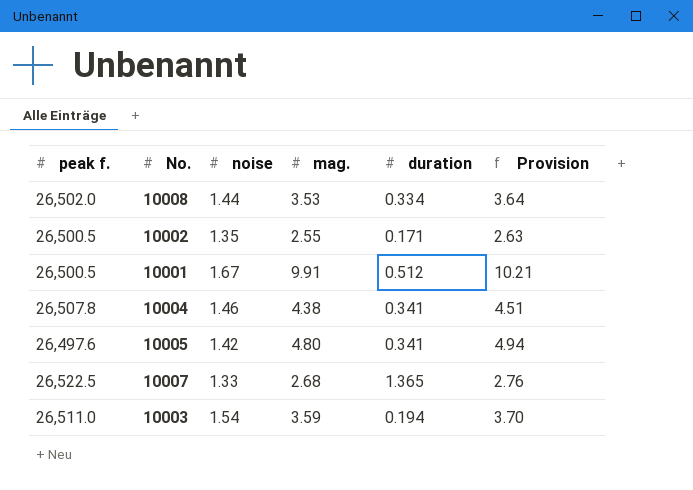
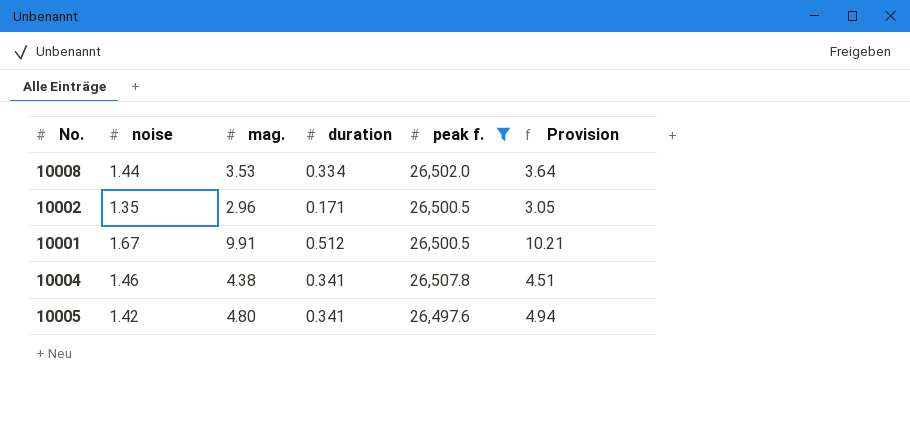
filter: none -> peak f. <= 26,507.8
column peak f. | position: 1 -> 5
10002 | mag.: 2.55 -> 2.96
10002 | Provision: 2.63 -> 3.05

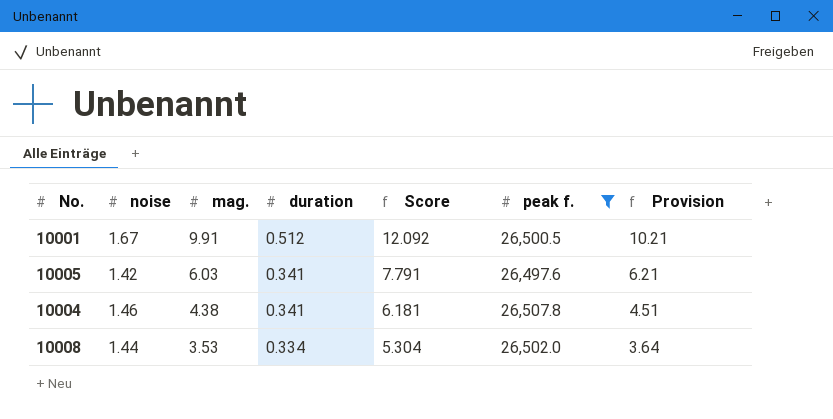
row order: none -> mag. descending
column Score | formula: none -> [noise] + [mag.] + [duration]
row 10002: 1.35 | 2.96 | 0.171 | 26,500.5 | 3.05 -> none
10005 | mag.: 4.80 -> 6.03
10005 | Provision: 4.94 -> 6.21

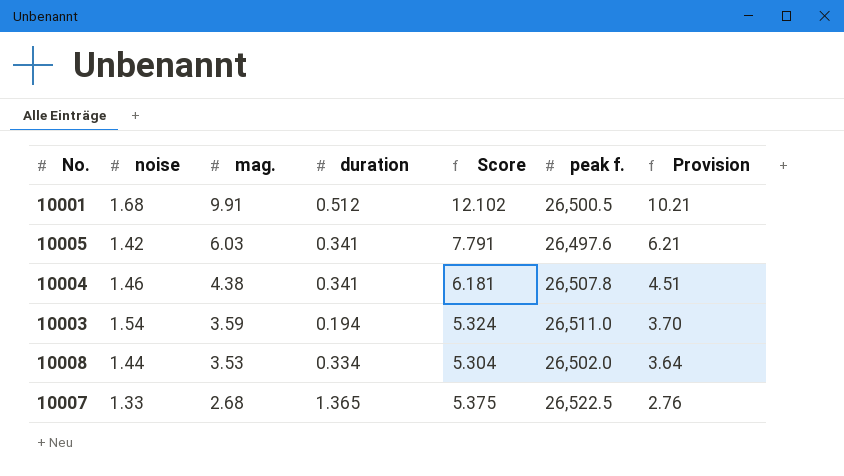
filter: peak f. <= 26,507.8 -> none
10001 | noise: 1.67 -> 1.68
10001 | Score: 12.092 -> 12.102

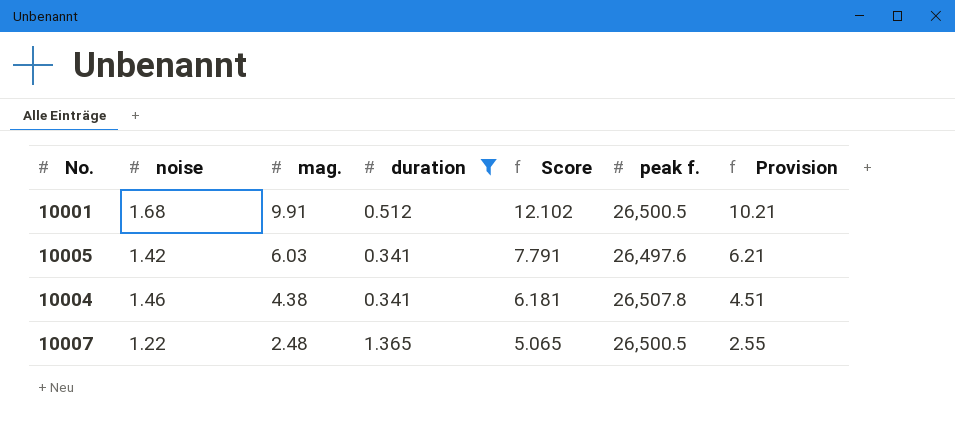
filter: none -> duration >= 0.341
10007 | noise: 1.33 -> 1.22
10007 | mag.: 2.68 -> 2.48
10007 | Score: 5.375 -> 5.065
10007 | peak f.: 26,522.5 -> 26,500.5
10007 | Provision: 2.76 -> 2.55

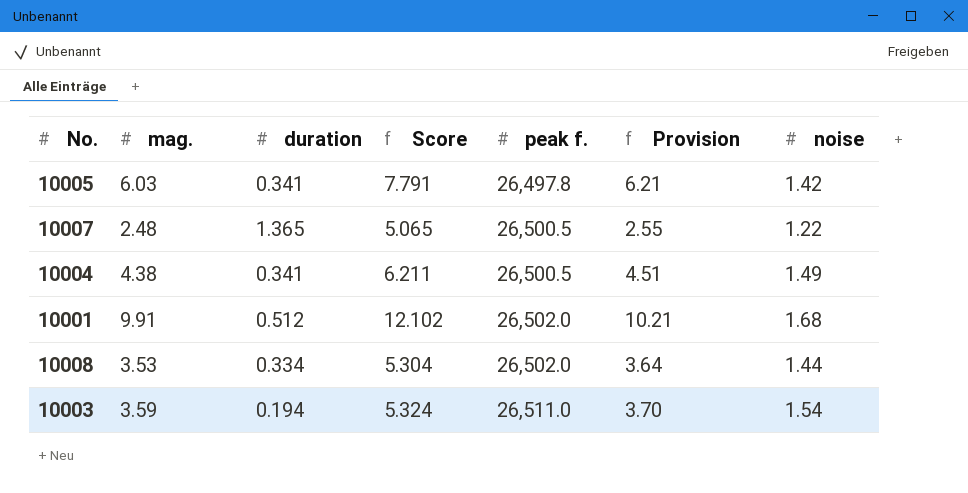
filter: duration >= 0.341 -> none
row order: mag. descending -> peak f. ascending
column noise | position: 2 -> 7
10005 | peak f.: 26,497.6 -> 26,497.8
10004 | Score: 6.181 -> 6.211
10004 | peak f.: 26,507.8 -> 26,500.5
10004 | noise: 1.46 -> 1.49
10001 | peak f.: 26,500.5 -> 26,502.0

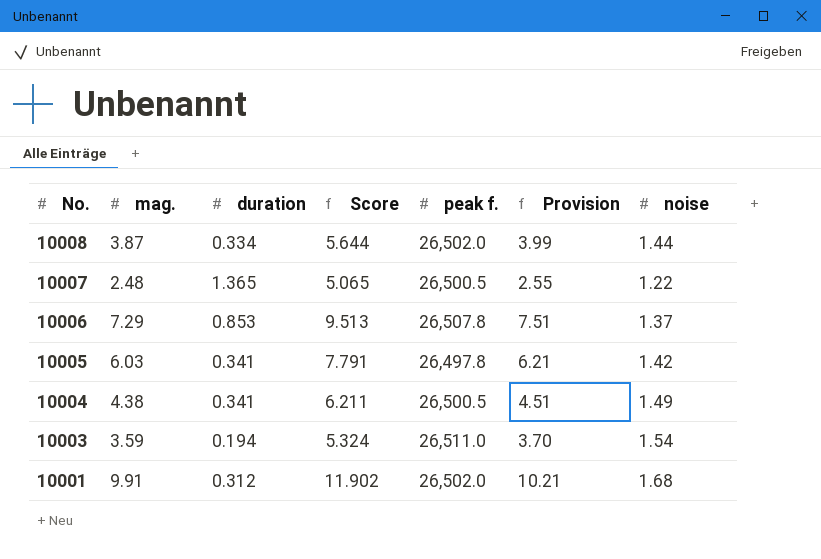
row order: peak f. ascending -> No. descending
10008 | mag.: 3.53 -> 3.87
10008 | Score: 5.304 -> 5.644
10008 | Provision: 3.64 -> 3.99
row 10006: none -> 7.29 | 0.853 | 9.513 | 26,507.8 | 7.51 | 1.37
10001 | duration: 0.512 -> 0.312
10001 | Score: 12.102 -> 11.902

